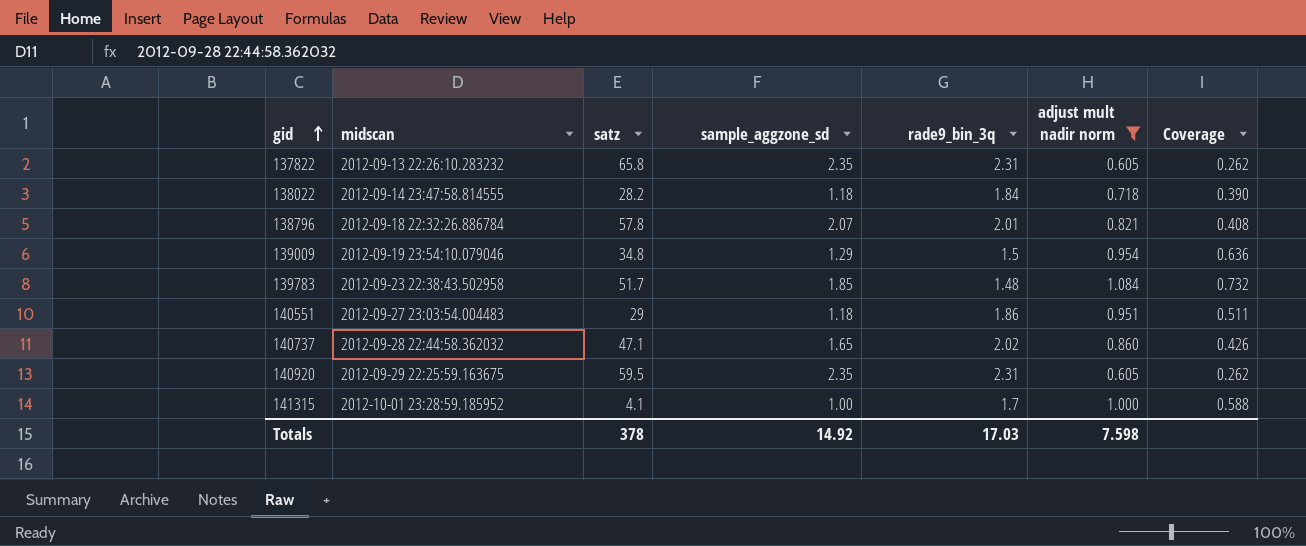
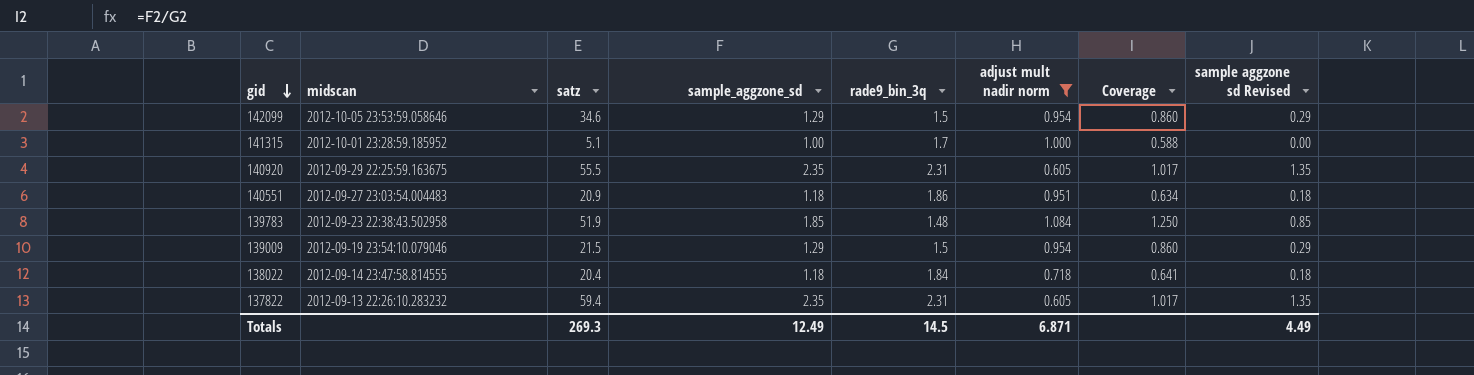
row order: gid ascending -> gid descending
column Coverage | formula: [adjust mult nadir norm] / [rade9_bin_3q] -> [sample_aggzone_sd] / [rade9_bin_3q]
column sample aggzone sd Revised | formula: none -> [sample_aggzone_sd] - 1
row 138796: 2012-09-18 22:32:26.886784 | 57.8 | 2.07 | 2.01 | 0.821 | 0.408 -> none
row 140737: 2012-09-28 22:44:58.362032 | 47.1 | 1.65 | 2.02 | 0.860 | 0.426 -> none
row 142099: none -> 2012-10-05 23:53:59.058646 | 34.6 | 1.29 | 1.5 | 0.954 | 0.860 | 0.29
141315 | satz: 4.1 -> 5.1
140920 | satz: 59.5 -> 55.5
140551 | satz: 29 -> 20.9
139783 | satz: 51.7 -> 51.9
139009 | satz: 34.8 -> 21.5
138022 | satz: 28.2 -> 20.4
137822 | satz: 65.8 -> 59.4
Totals | satz: 378 -> 269.3
Totals | sample_aggzone_sd: 14.92 -> 12.49
Totals | rade9_bin_3q: 17.03 -> 14.5
Totals | adjust mult nadir norm: 7.598 -> 6.871

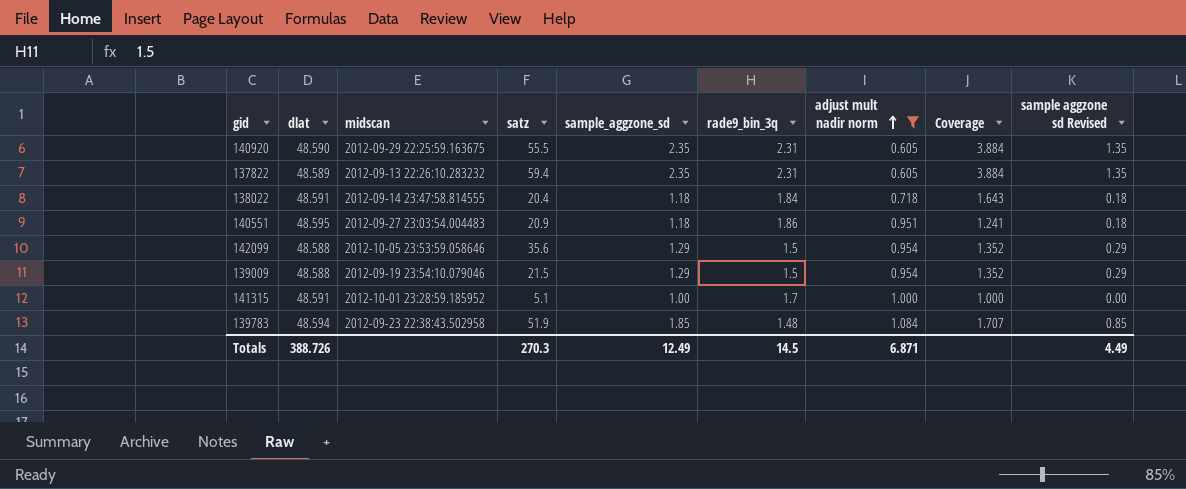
row order: gid descending -> adjust mult nadir norm ascending
column dlat | position: none -> 2
column Coverage | formula: [sample_aggzone_sd] / [rade9_bin_3q] -> [sample_aggzone_sd] / [adjust mult nadir norm]
142099 | satz: 34.6 -> 35.6
Totals | satz: 269.3 -> 270.3

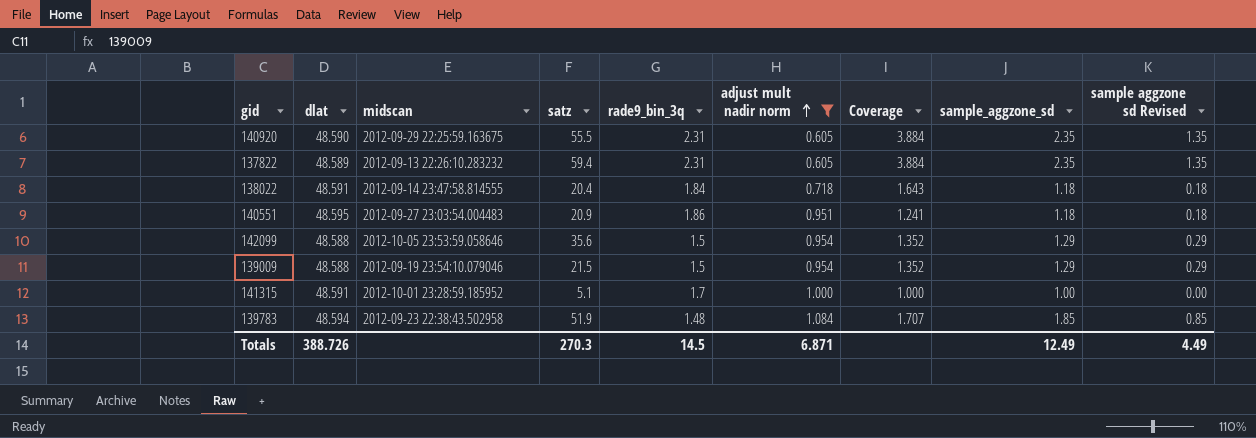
column sample_aggzone_sd | position: 5 -> 8

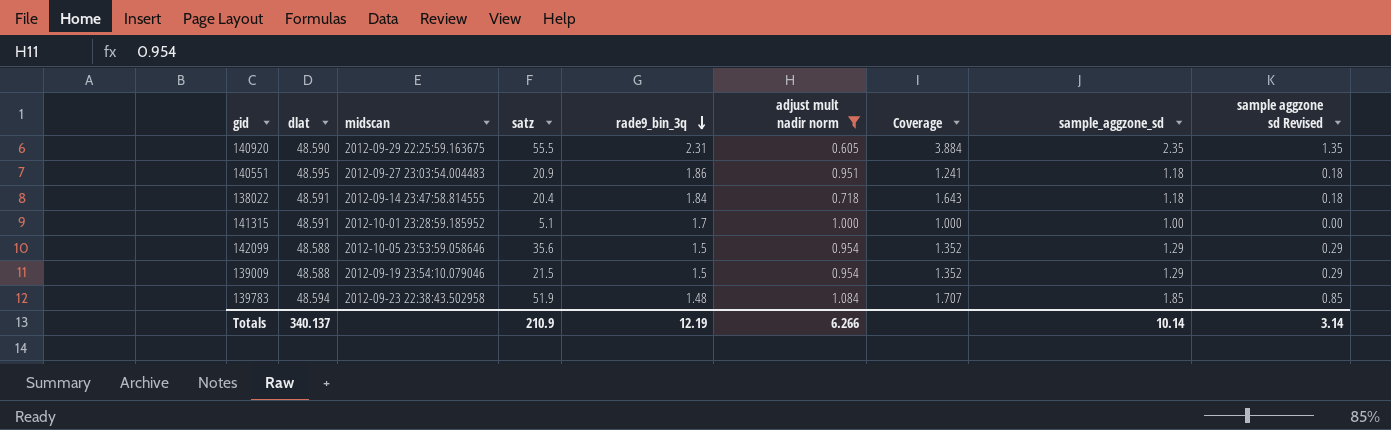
row order: adjust mult nadir norm ascending -> rade9_bin_3q descending
row 137822: 48.589 | 2012-09-13 22:26:10.283232 | 59.4 | 2.31 | 0.605 | 3.884 | 2.35 | 1.35 -> none
Totals | dlat: 388.726 -> 340.137
Totals | satz: 270.3 -> 210.9
Totals | rade9_bin_3q: 14.5 -> 12.19
Totals | adjust mult nadir norm: 6.871 -> 6.266
Totals | sample_aggzone_sd: 12.49 -> 10.14
Totals | sample aggzone sd Revised: 4.49 -> 3.14

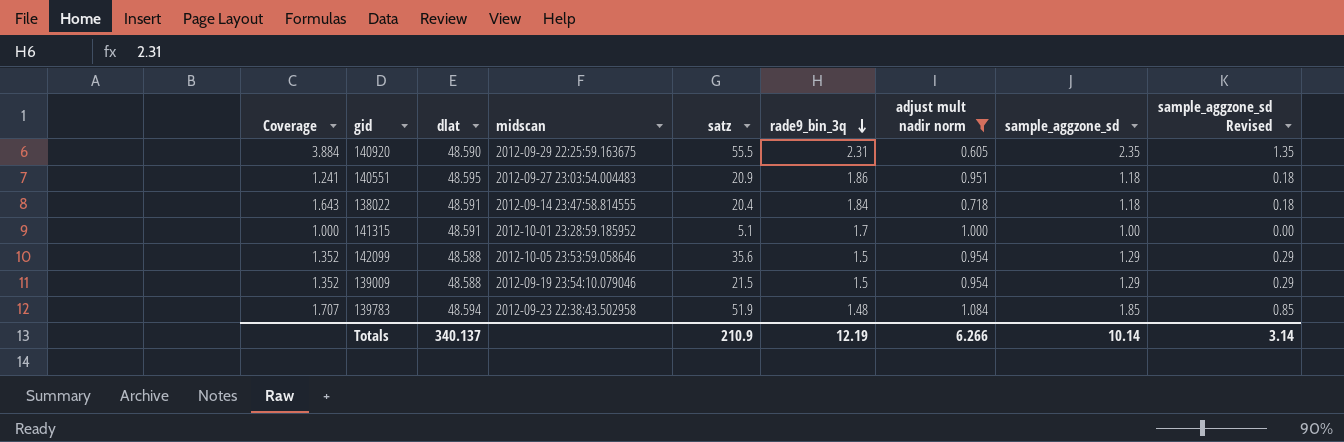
column Coverage | position: 7 -> 1
column name: sample aggzone sd Revised -> sample_aggzone_sd Revised

